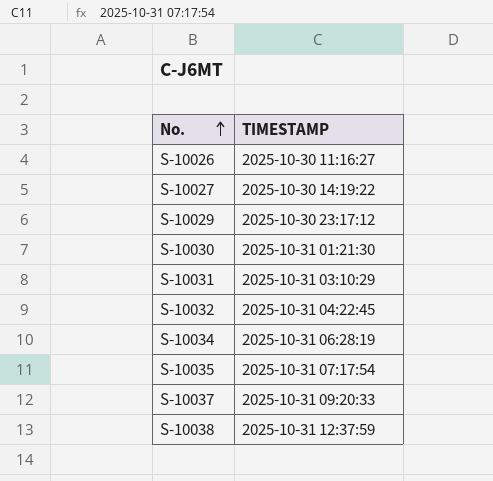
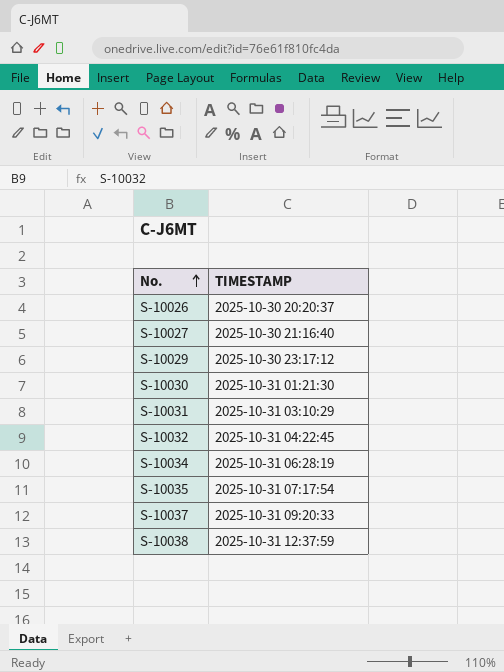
S-10026 | TIMESTAMP: 2025-10-30 11:16:27 -> 2025-10-30 20:20:37
S-10027 | TIMESTAMP: 2025-10-30 14:19:22 -> 2025-10-30 21:16:40

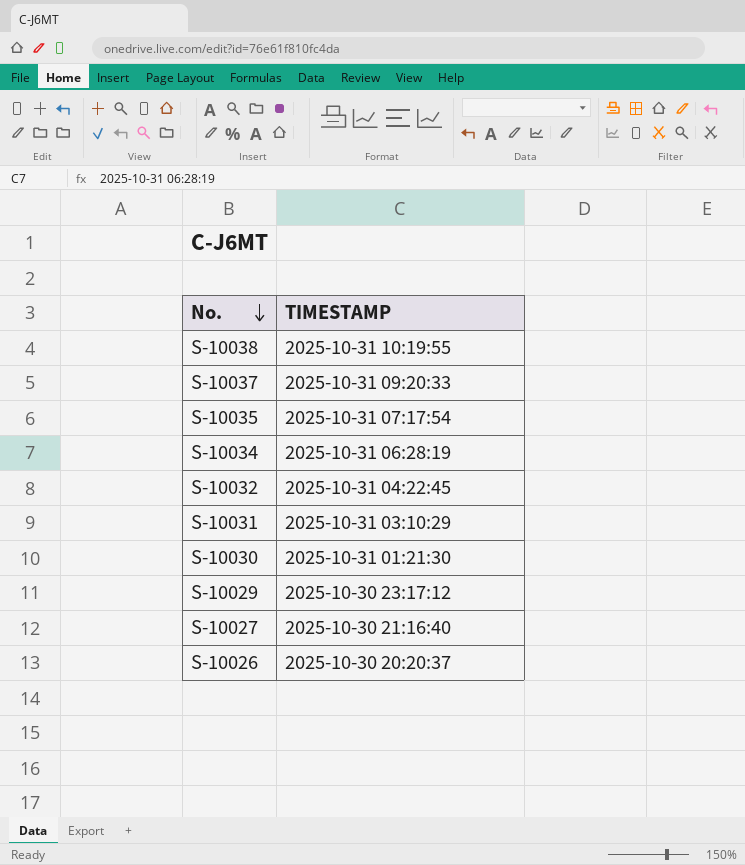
row order: No. ascending -> No. descending
S-10038 | TIMESTAMP: 2025-10-31 12:37:59 -> 2025-10-31 10:19:55

